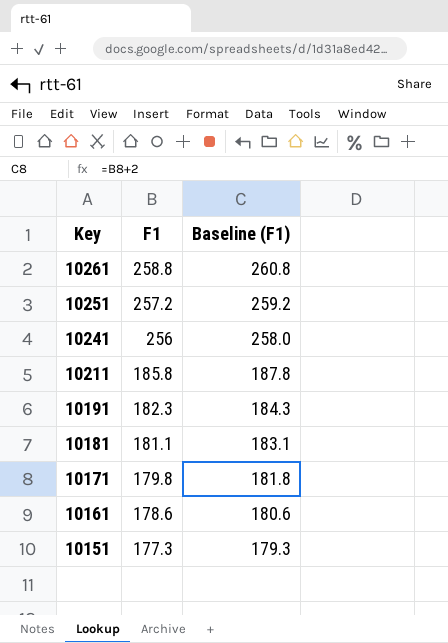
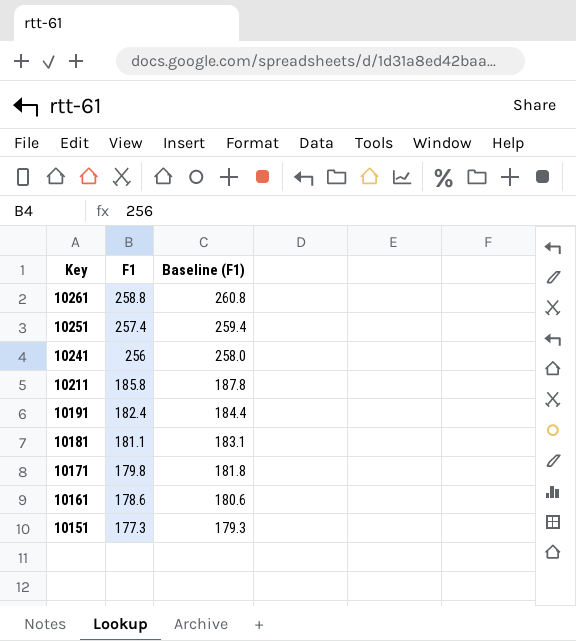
10251 | F1: 257.2 -> 257.4
10251 | Baseline (F1): 259.2 -> 259.4
10191 | F1: 182.3 -> 182.4
10191 | Baseline (F1): 184.3 -> 184.4

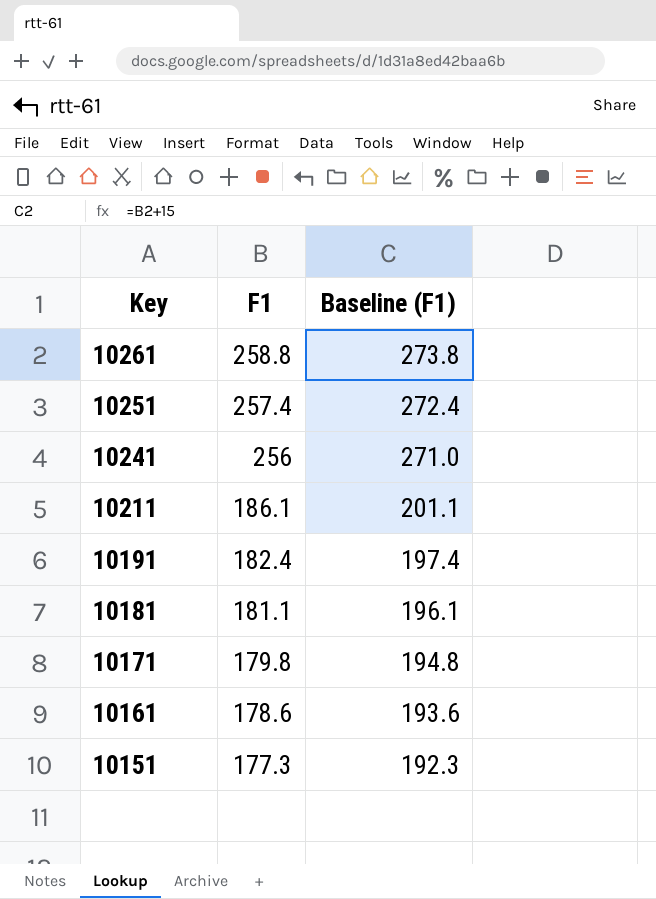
column Baseline (F1) | formula: [F1] + 2 -> [F1] + 15
10211 | F1: 185.8 -> 186.1

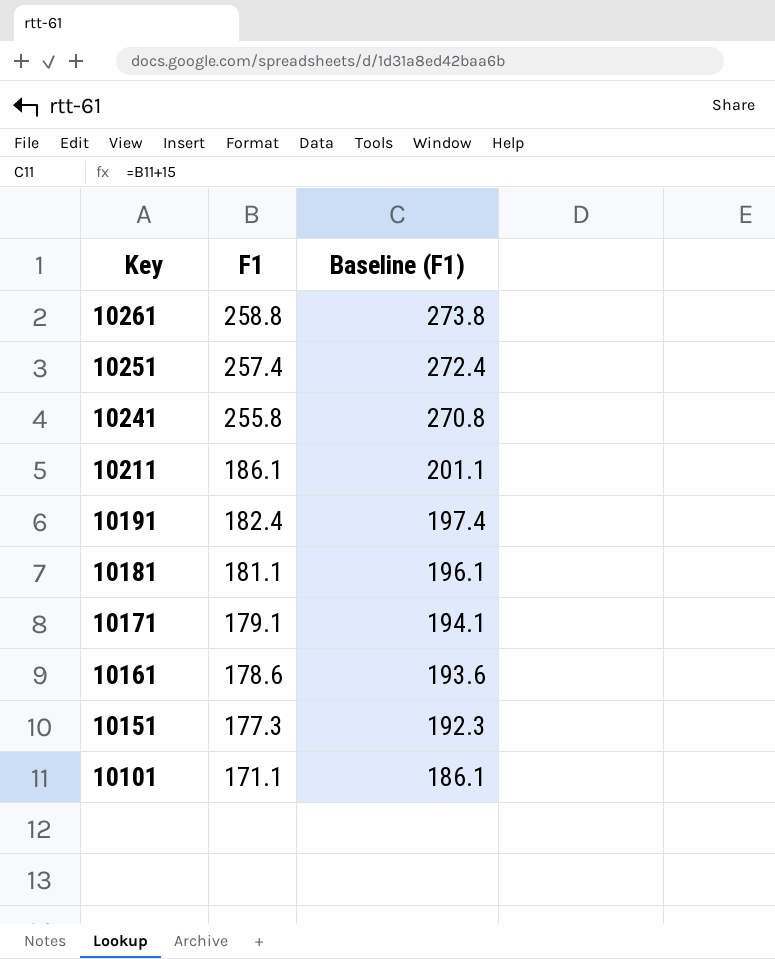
10241 | F1: 256 -> 255.8
10241 | Baseline (F1): 271.0 -> 270.8
10171 | F1: 179.8 -> 179.1
10171 | Baseline (F1): 194.8 -> 194.1
row 10101: none -> 171.1 | 186.1

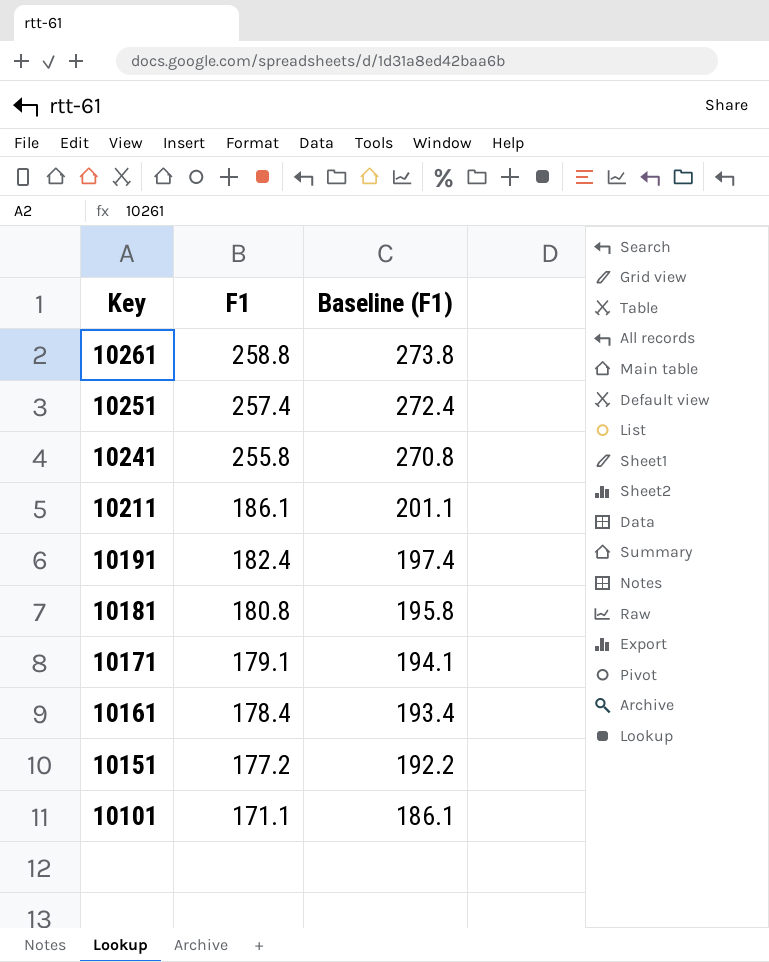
10181 | F1: 181.1 -> 180.8
10181 | Baseline (F1): 196.1 -> 195.8
10161 | F1: 178.6 -> 178.4
10161 | Baseline (F1): 193.6 -> 193.4
10151 | F1: 177.3 -> 177.2
10151 | Baseline (F1): 192.3 -> 192.2

